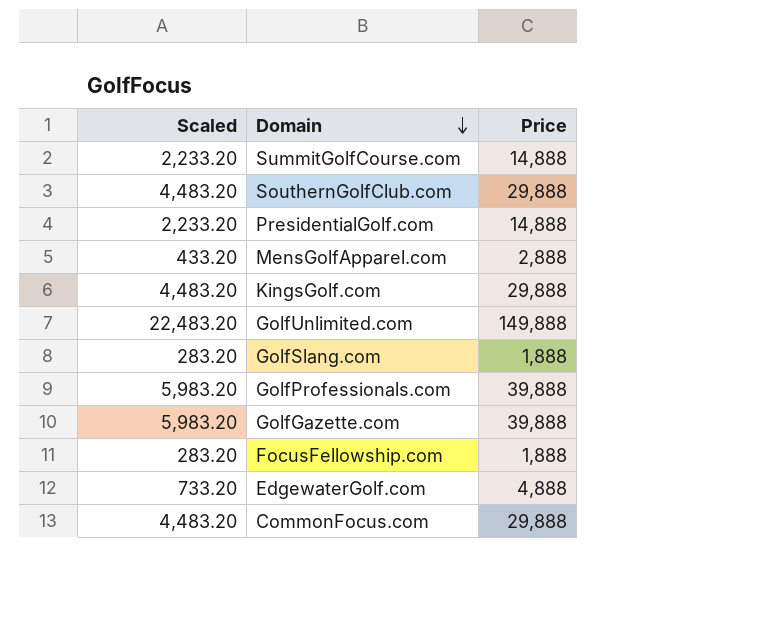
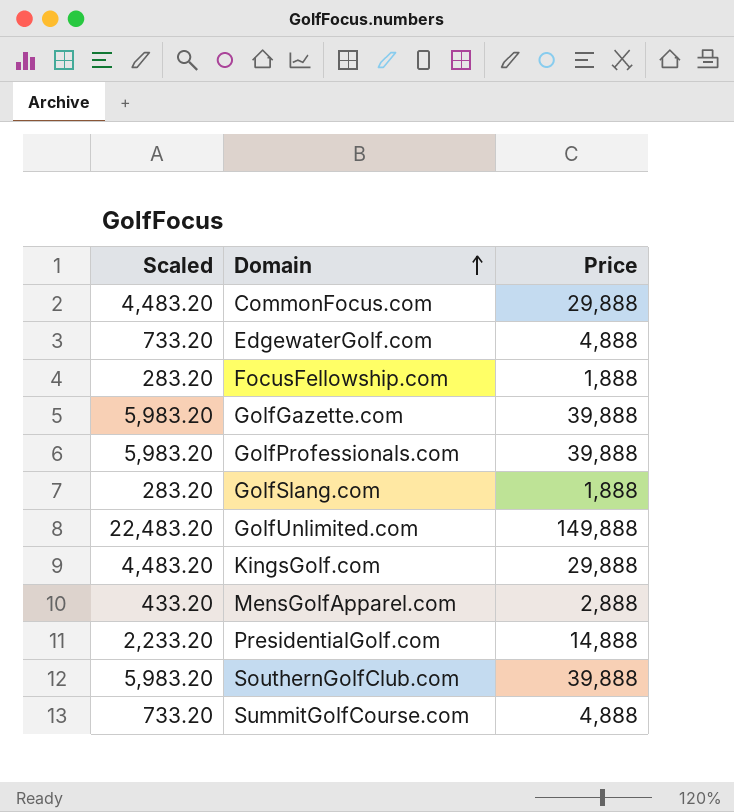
row order: Domain descending -> Domain ascending
SouthernGolfClub.com | Scaled: 4,483.20 -> 5,983.20
SouthernGolfClub.com | Price: 29,888 -> 39,888
SummitGolfCourse.com | Scaled: 2,233.20 -> 733.20
SummitGolfCourse.com | Price: 14,888 -> 4,888

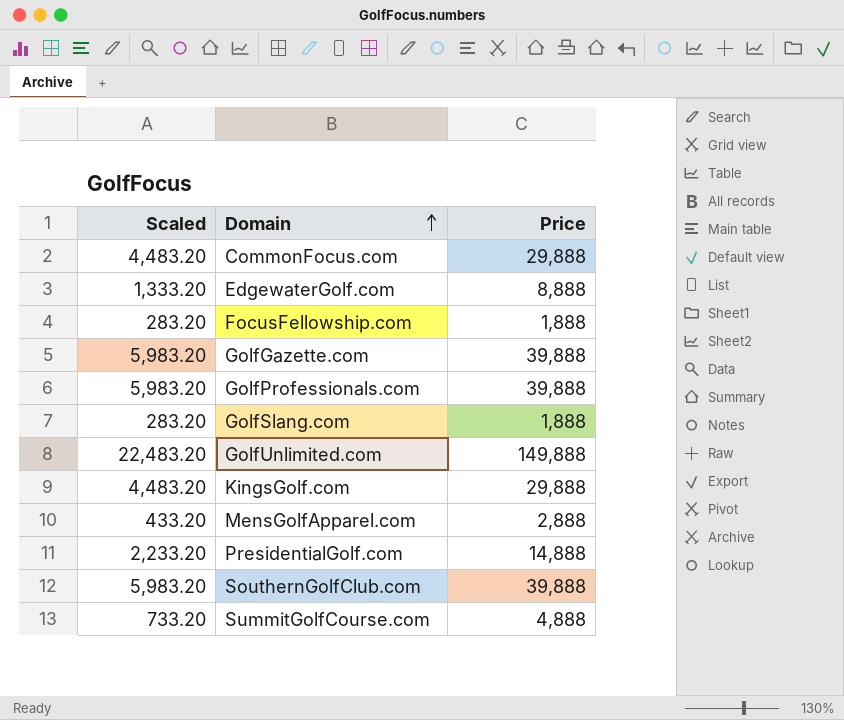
EdgewaterGolf.com | Scaled: 733.20 -> 1,333.20
EdgewaterGolf.com | Price: 4,888 -> 8,888

